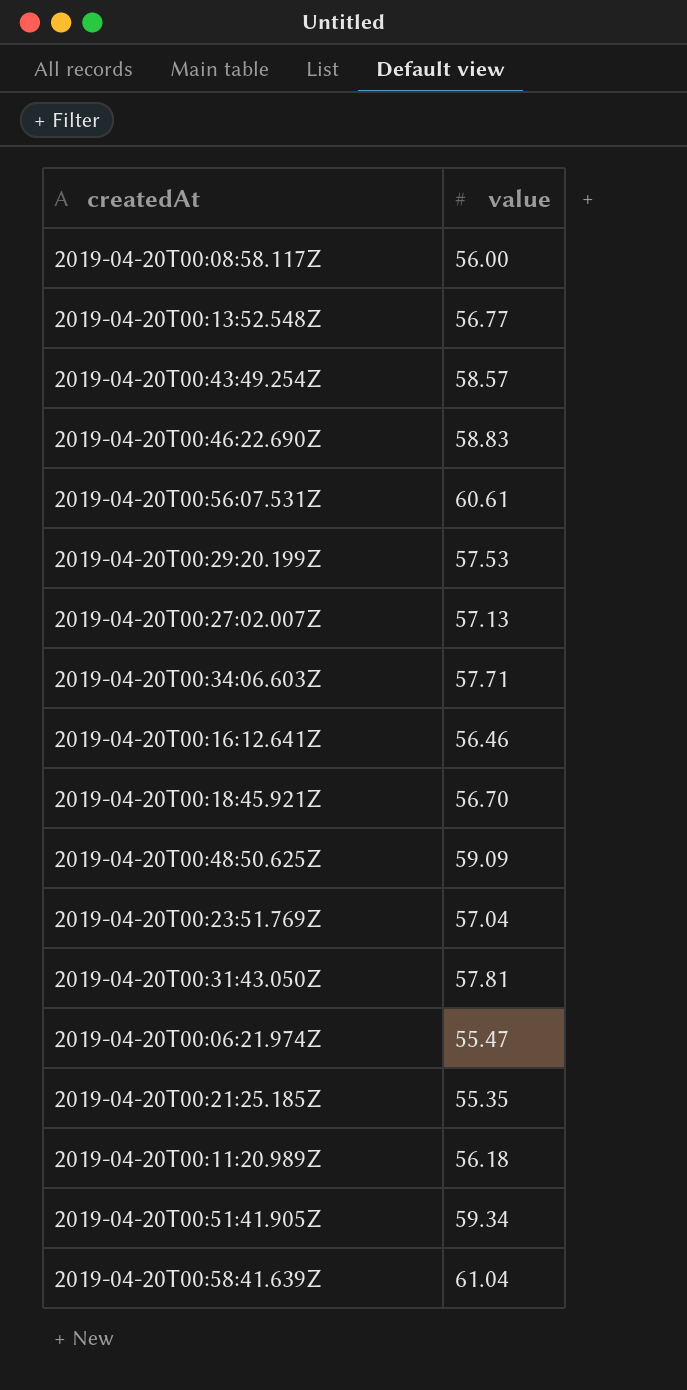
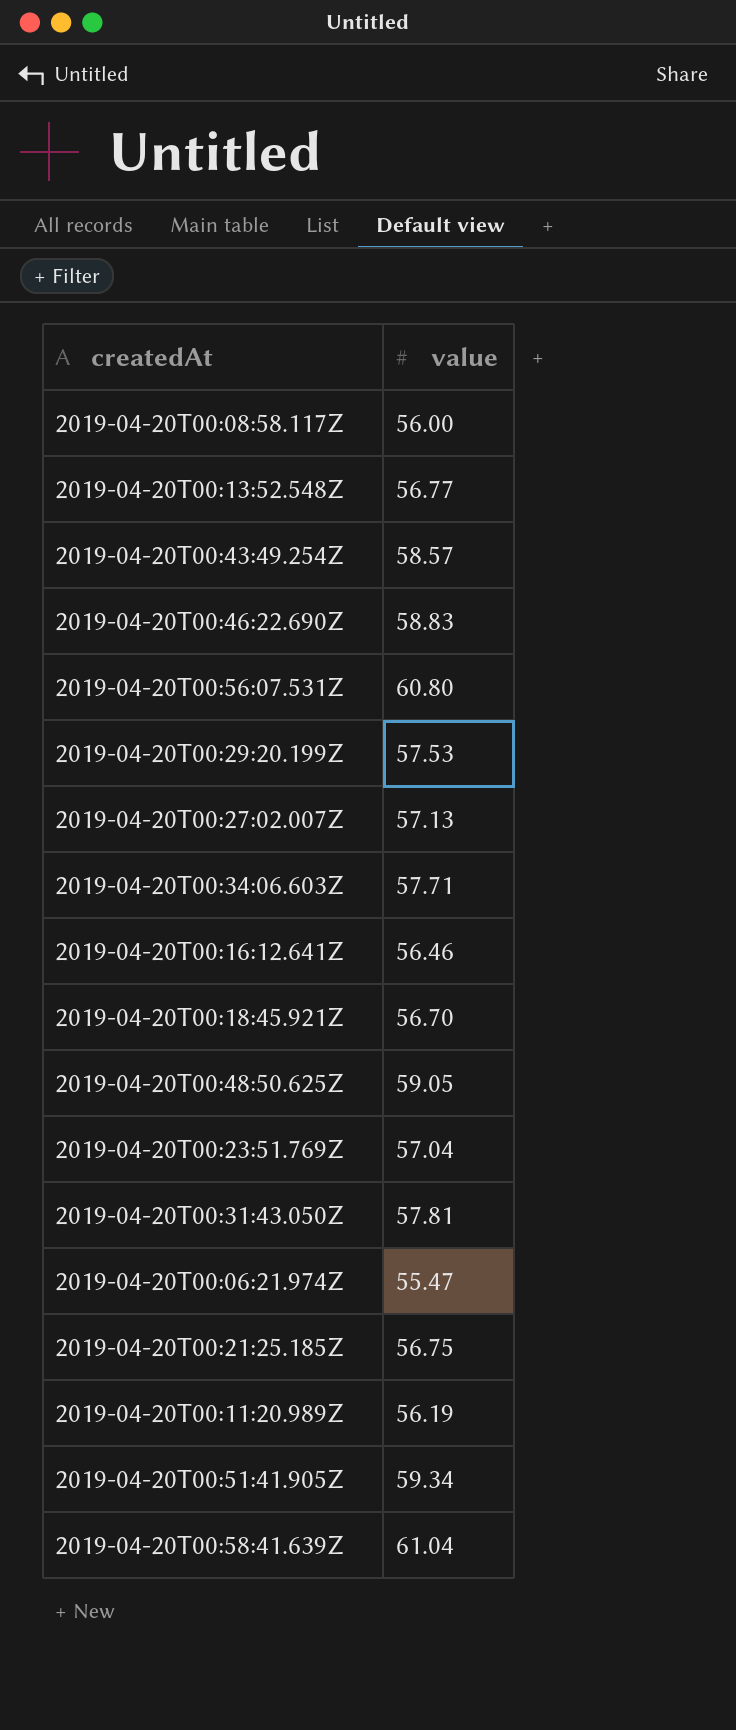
2019-04-20T00:56:07.531Z | value: 60.61 -> 60.80
2019-04-20T00:48:50.625Z | value: 59.09 -> 59.05
2019-04-20T00:21:25.185Z | value: 55.35 -> 56.75
2019-04-20T00:11:20.989Z | value: 56.18 -> 56.19

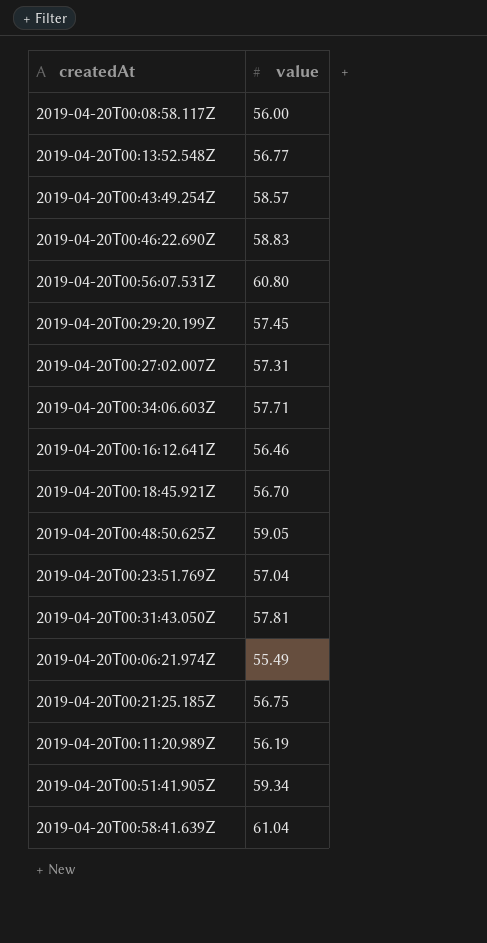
2019-04-20T00:29:20.199Z | value: 57.53 -> 57.45
2019-04-20T00:27:02.007Z | value: 57.13 -> 57.31
2019-04-20T00:06:21.974Z | value: 55.47 -> 55.49

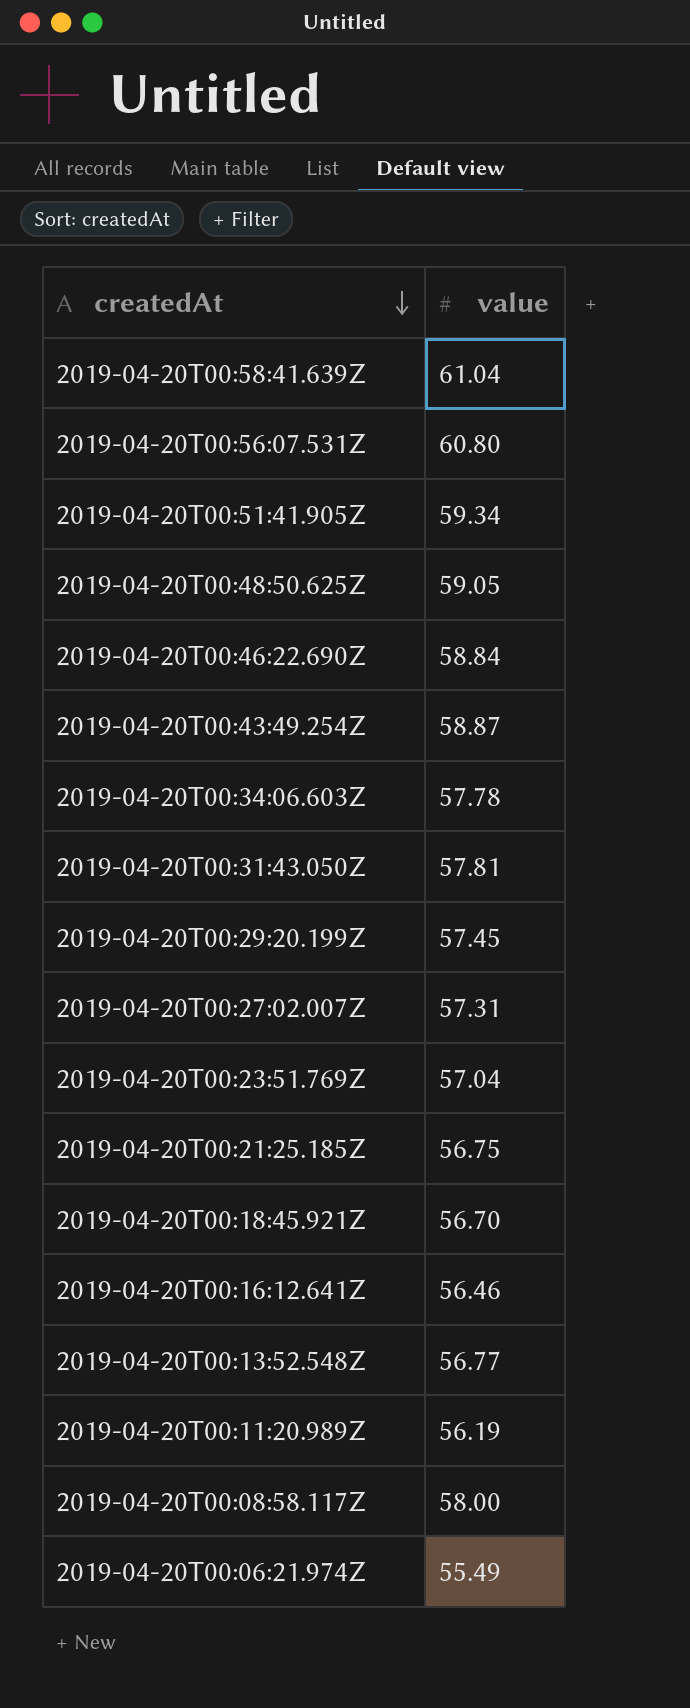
row order: none -> createdAt descending
2019-04-20T00:46:22.690Z | value: 58.83 -> 58.84
2019-04-20T00:43:49.254Z | value: 58.57 -> 58.87
2019-04-20T00:34:06.603Z | value: 57.71 -> 57.78
2019-04-20T00:08:58.117Z | value: 56.00 -> 58.00

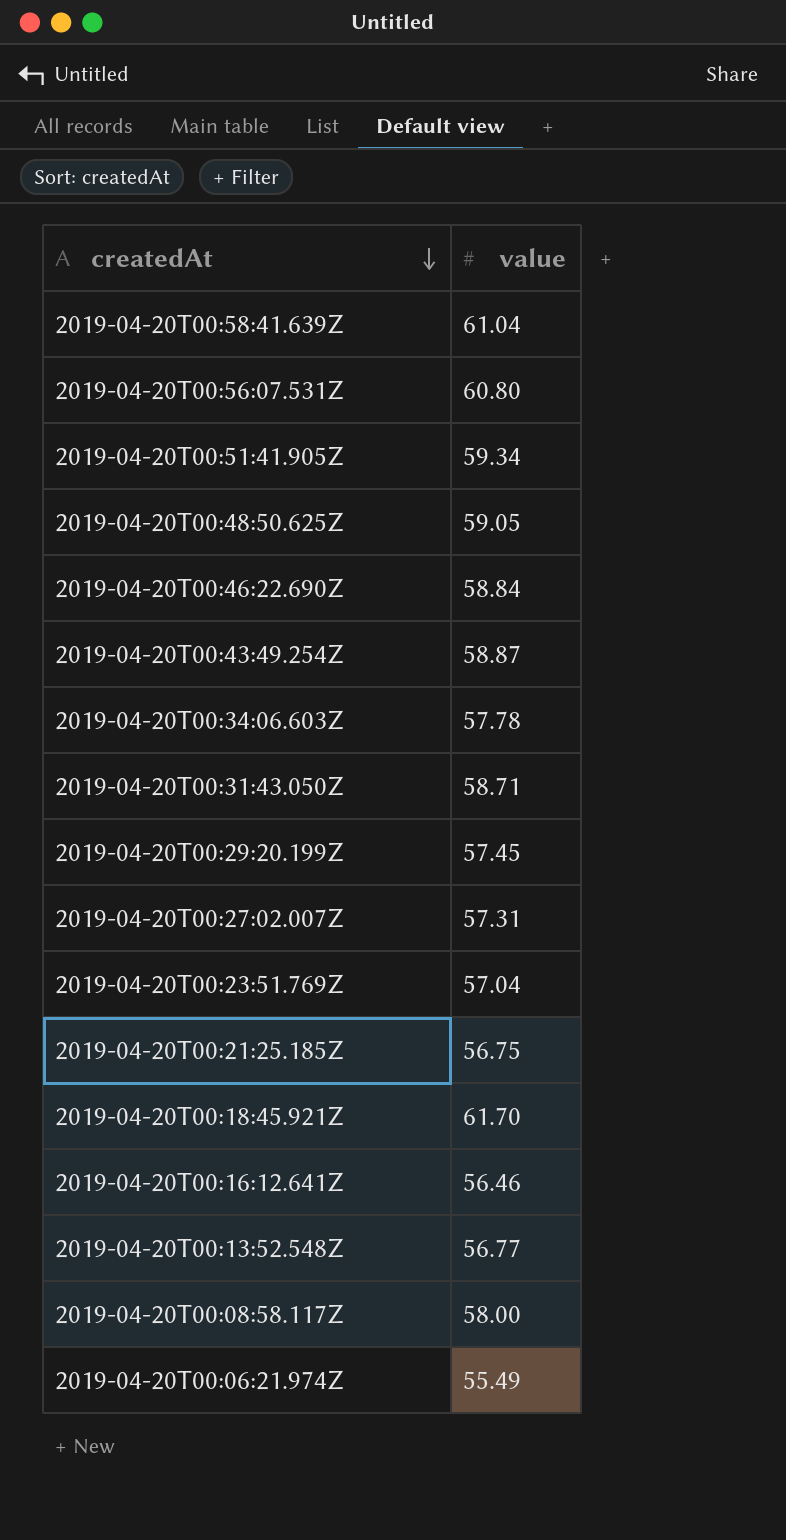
row 2019-04-20T00:11:20.989Z: 56.19 -> none
2019-04-20T00:31:43.050Z | value: 57.81 -> 58.71
2019-04-20T00:18:45.921Z | value: 56.70 -> 61.70

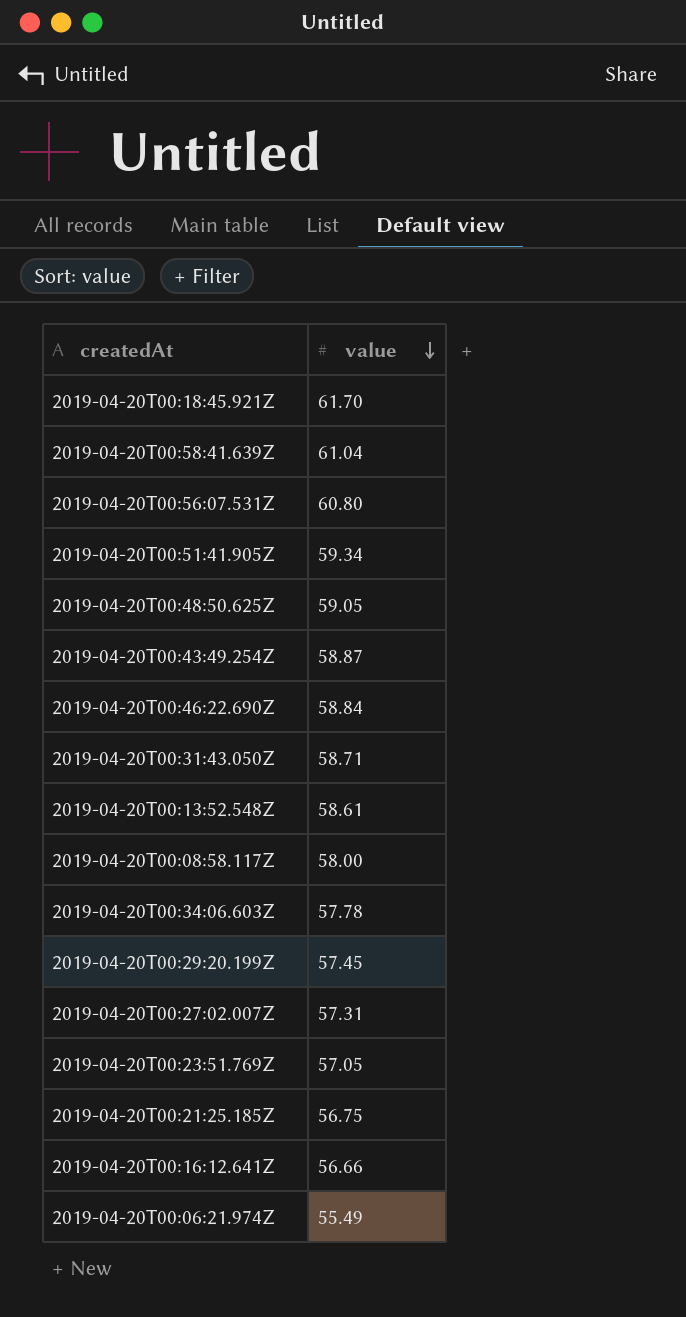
row order: createdAt descending -> value descending
2019-04-20T00:13:52.548Z | value: 56.77 -> 58.61
2019-04-20T00:23:51.769Z | value: 57.04 -> 57.05
2019-04-20T00:16:12.641Z | value: 56.46 -> 56.66

